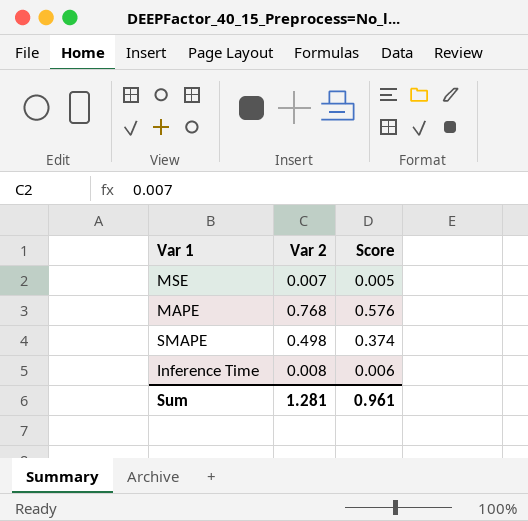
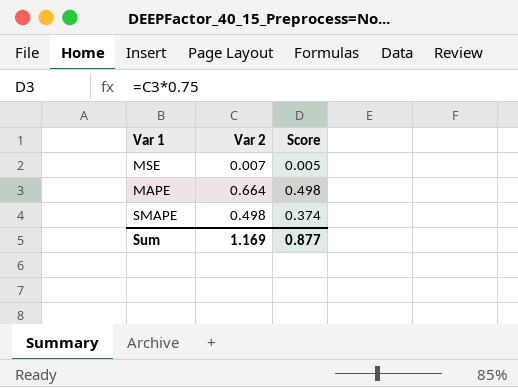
row Inference Time: 0.008 | 0.006 -> none
MAPE | Var 2: 0.768 -> 0.664
MAPE | Score: 0.576 -> 0.498
Sum | Var 2: 1.281 -> 1.169
Sum | Score: 0.961 -> 0.877

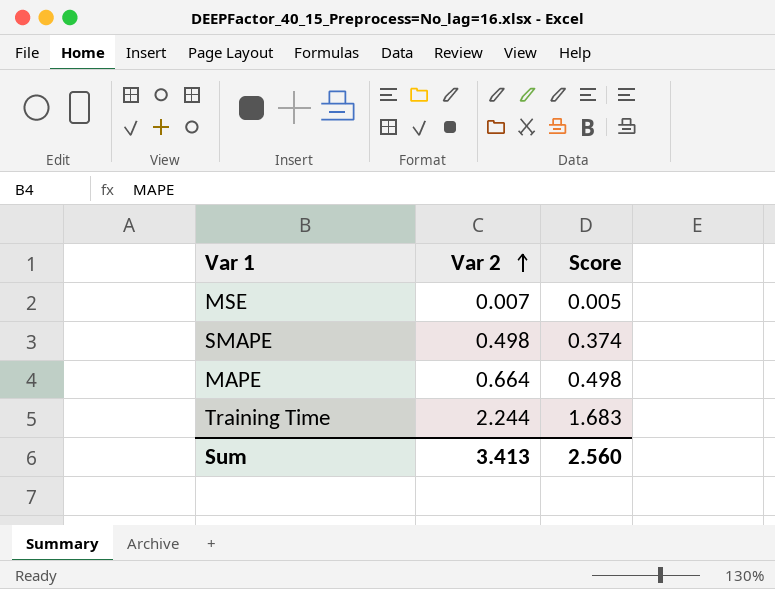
row order: none -> Var 2 ascending
row Training Time: none -> 2.244 | 1.683
Sum | Var 2: 1.169 -> 3.413
Sum | Score: 0.877 -> 2.560

